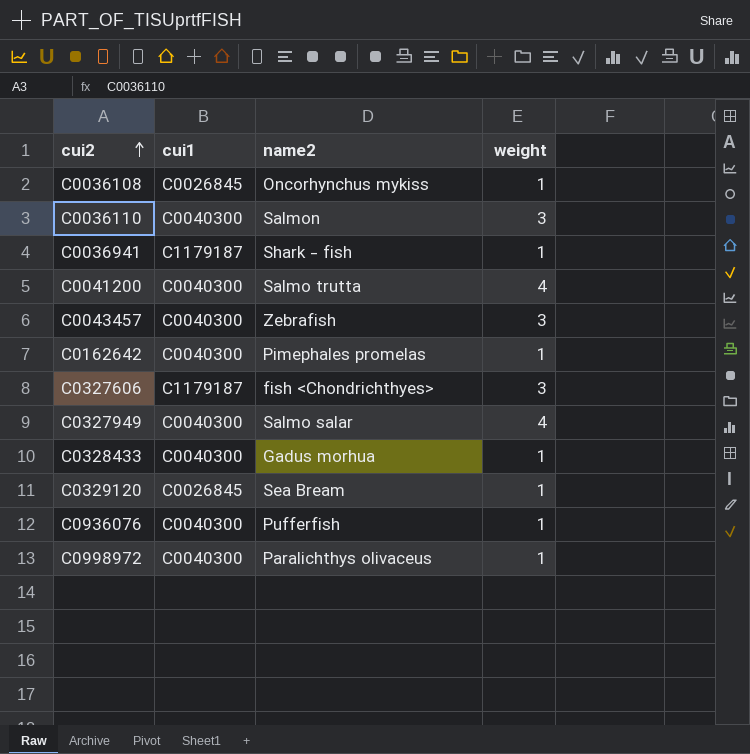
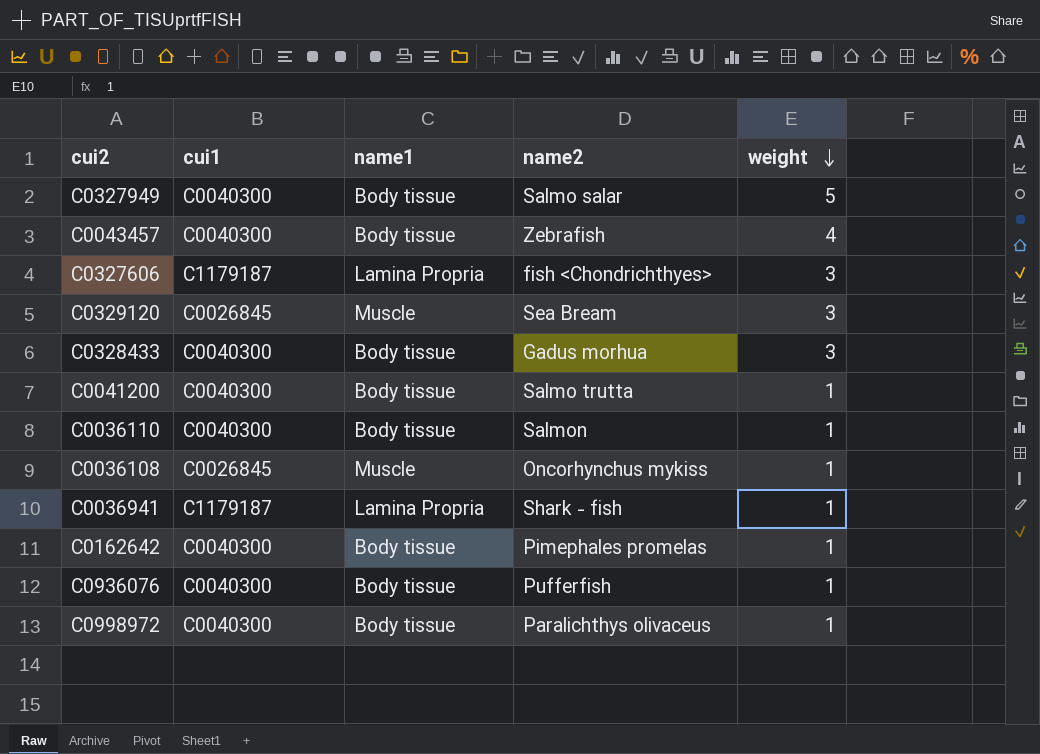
row order: cui2 ascending -> weight descending
column name1 | position: none -> 3
C0327949 | weight: 4 -> 5
C0043457 | weight: 3 -> 4
C0329120 | weight: 1 -> 3
C0328433 | weight: 1 -> 3
C0041200 | weight: 4 -> 1
C0036110 | weight: 3 -> 1

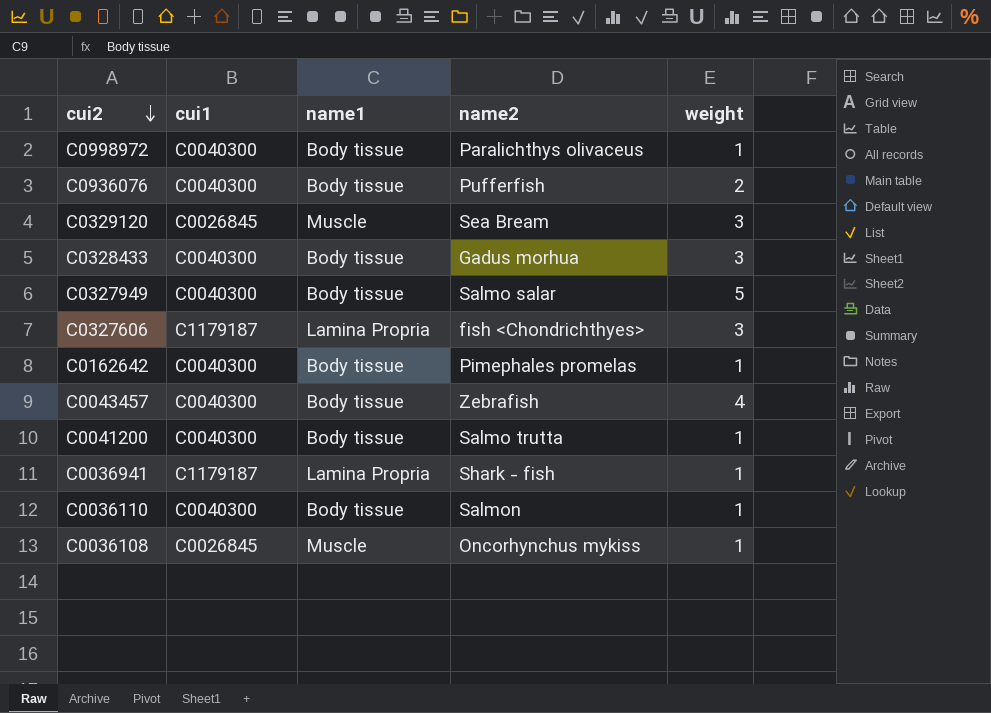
row order: weight descending -> cui2 descending
C0936076 | weight: 1 -> 2

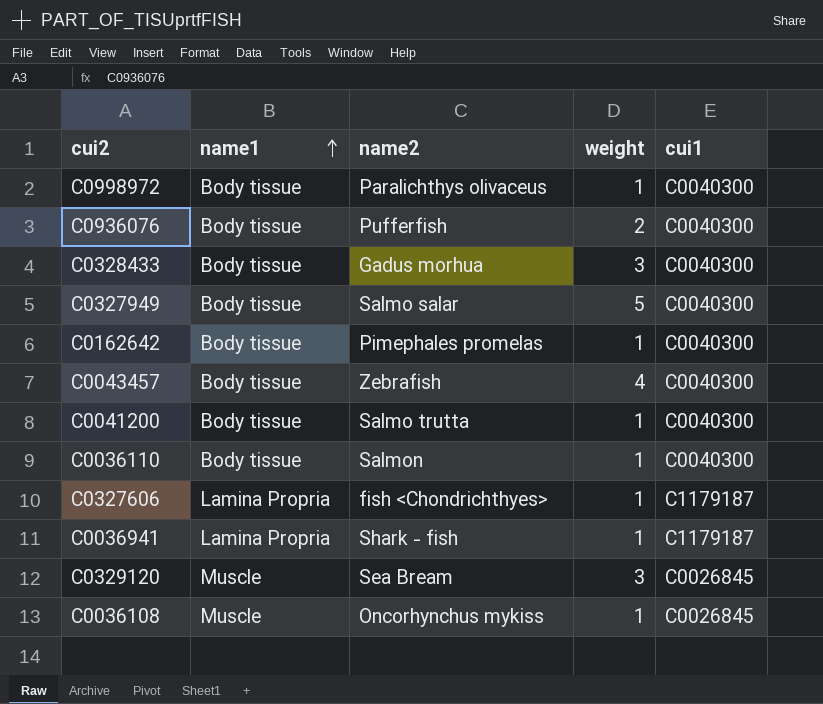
row order: cui2 descending -> name1 ascending
column cui1 | position: 2 -> 5
C0327606 | weight: 3 -> 1

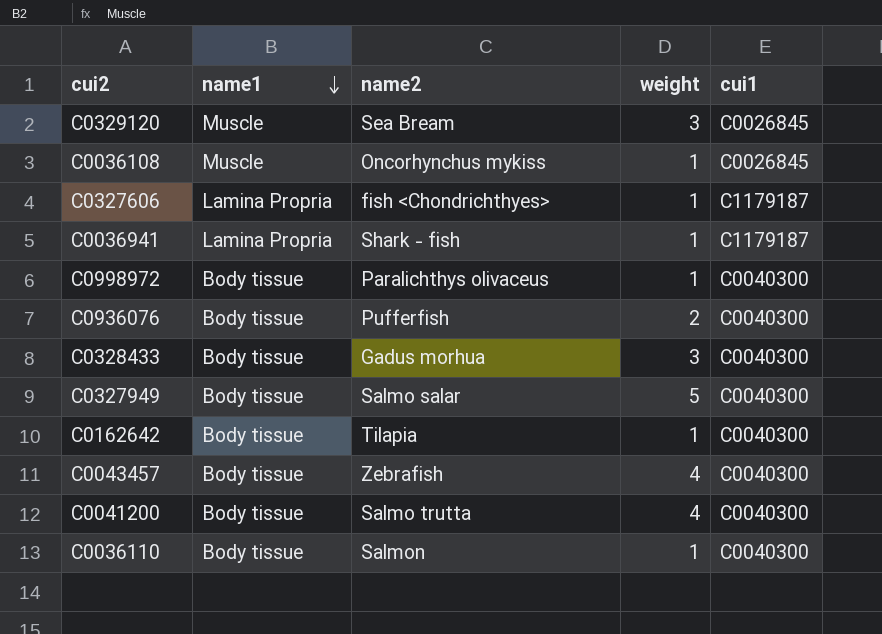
row order: name1 ascending -> name1 descending
C0162642 | name2: Pimephales promelas -> Tilapia
C0041200 | weight: 1 -> 4

